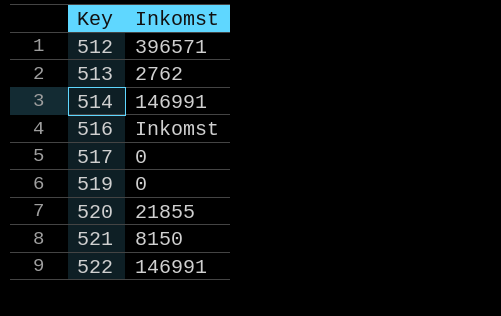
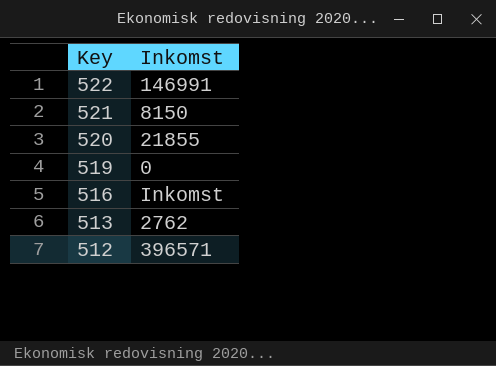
row order: Key ascending -> Key descending
row 514: 146991 -> none
row 517: 0 -> none

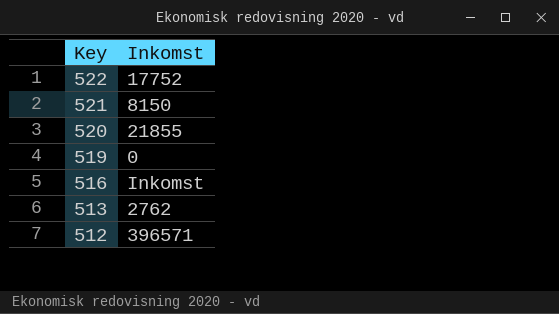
522 | Inkomst: 146991 -> 17752

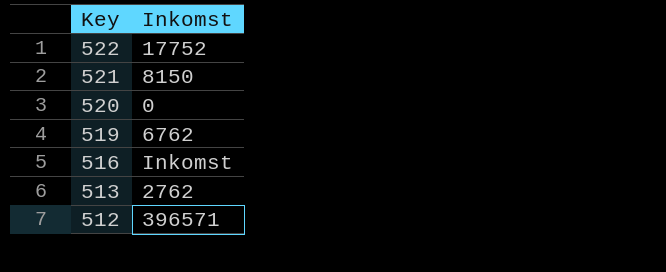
520 | Inkomst: 21855 -> 0
519 | Inkomst: 0 -> 6762

